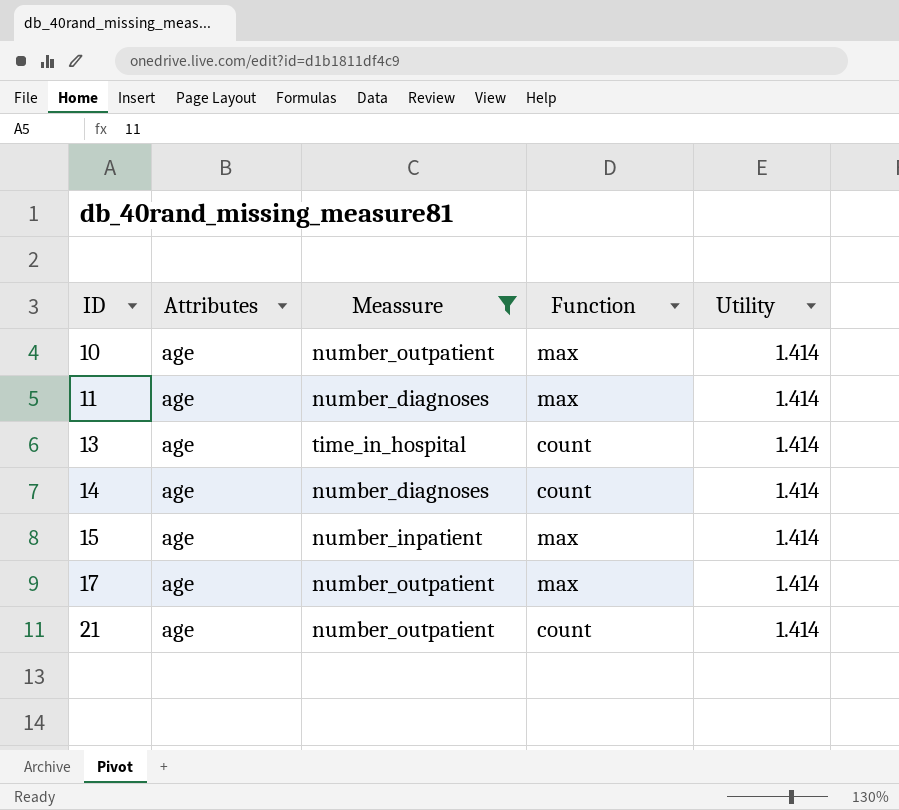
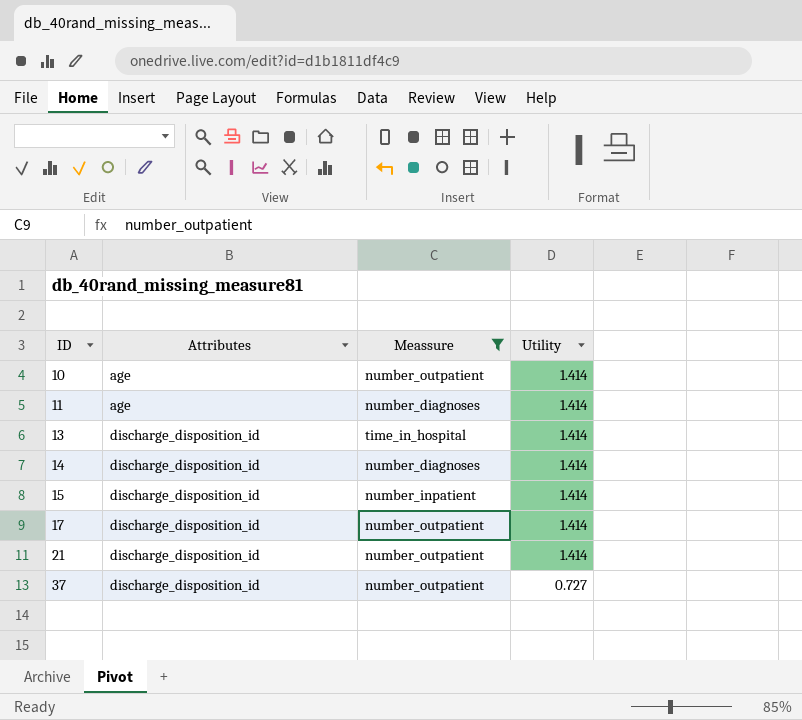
column Function | position: 4 -> none
13 | Attributes: age -> discharge_disposition_id
14 | Attributes: age -> discharge_disposition_id
15 | Attributes: age -> discharge_disposition_id
17 | Attributes: age -> discharge_disposition_id
21 | Attributes: age -> discharge_disposition_id
row 37: none -> discharge_disposition_id | number_outpatient | 0.727

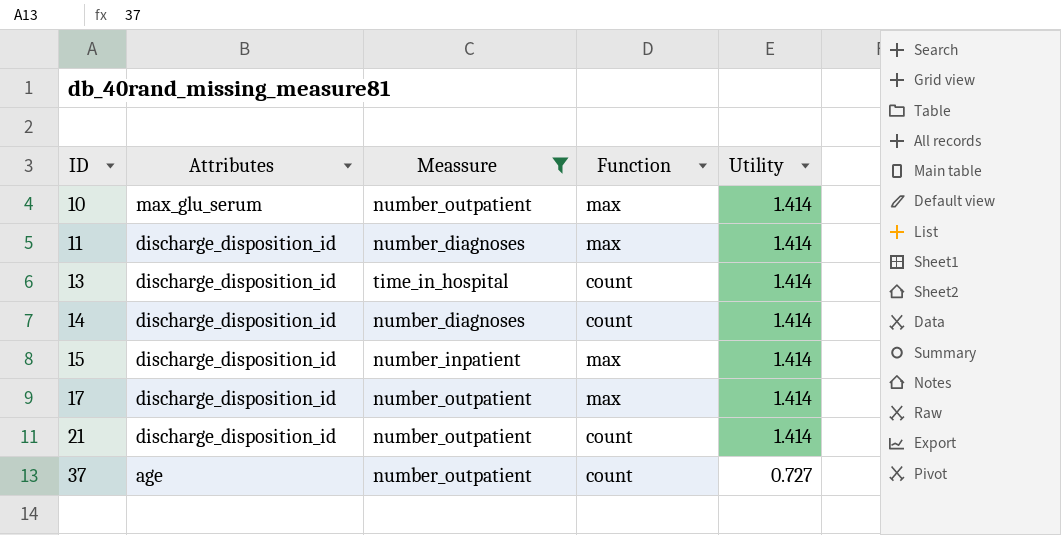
column Function | position: none -> 4
10 | Attributes: age -> max_glu_serum
11 | Attributes: age -> discharge_disposition_id
37 | Attributes: discharge_disposition_id -> age

